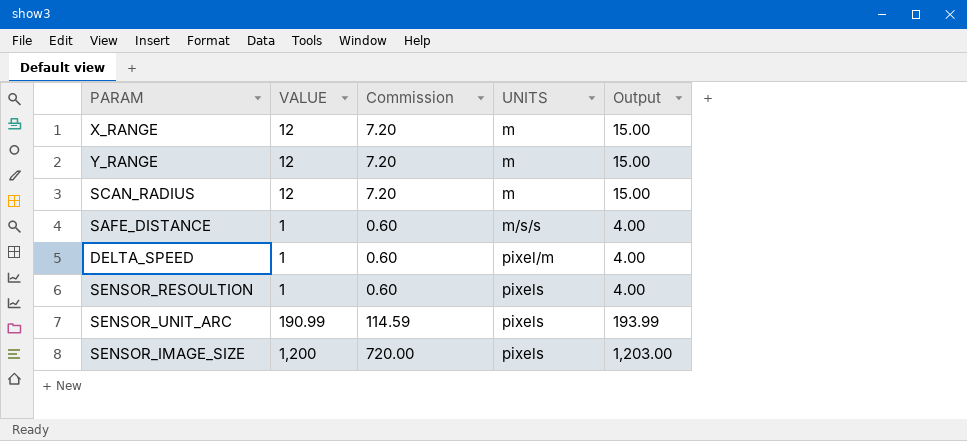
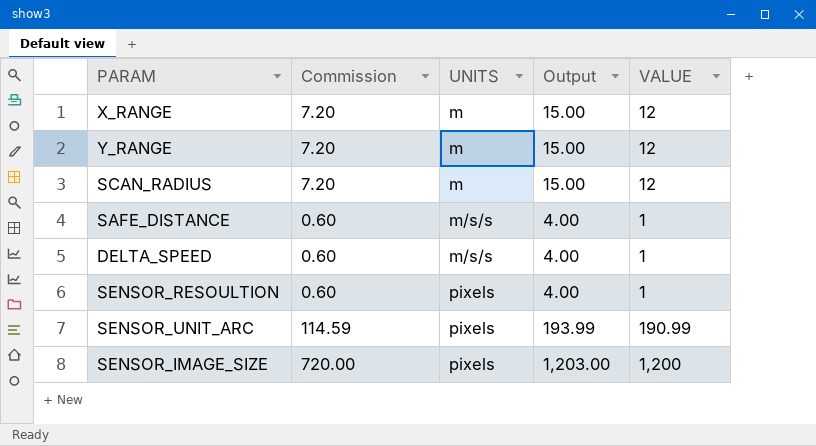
column VALUE | position: 2 -> 5
DELTA_SPEED | UNITS: pixel/m -> m/s/s

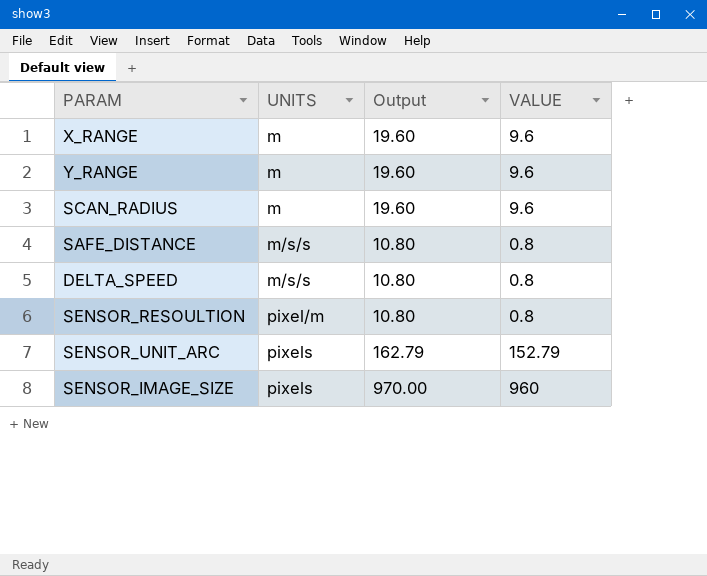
column Commission | formula: [VALUE] * 0.6 -> none
column Output | formula: [VALUE] + 3 -> [VALUE] + 10
X_RANGE | VALUE: 12 -> 9.6
Y_RANGE | VALUE: 12 -> 9.6
SCAN_RADIUS | VALUE: 12 -> 9.6
SAFE_DISTANCE | VALUE: 1 -> 0.8
DELTA_SPEED | VALUE: 1 -> 0.8
SENSOR_RESOULTION | UNITS: pixels -> pixel/m
SENSOR_RESOULTION | VALUE: 1 -> 0.8
SENSOR_UNIT_ARC | VALUE: 190.99 -> 152.79
SENSOR_IMAGE_SIZE | VALUE: 1,200 -> 960

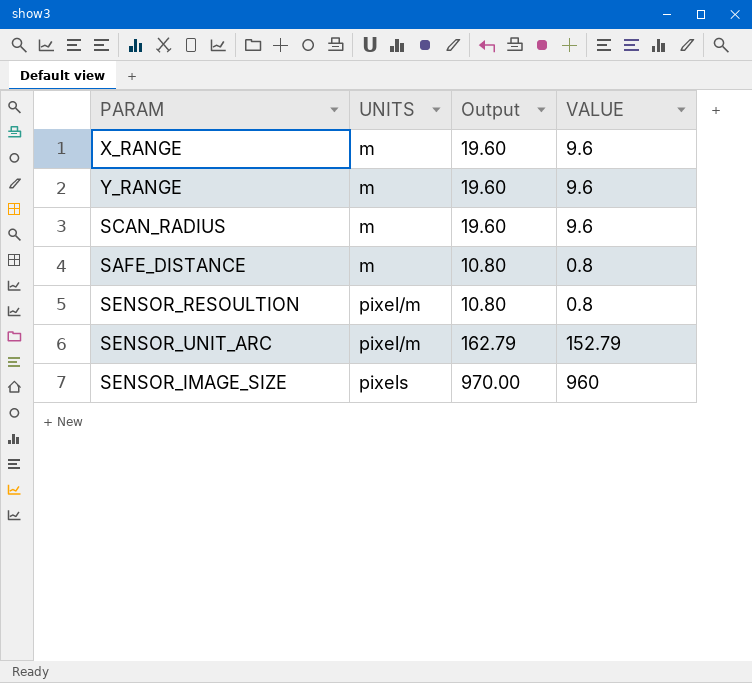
row DELTA_SPEED: m/s/s | 10.80 | 0.8 -> none
SAFE_DISTANCE | UNITS: m/s/s -> m
SENSOR_UNIT_ARC | UNITS: pixels -> pixel/m

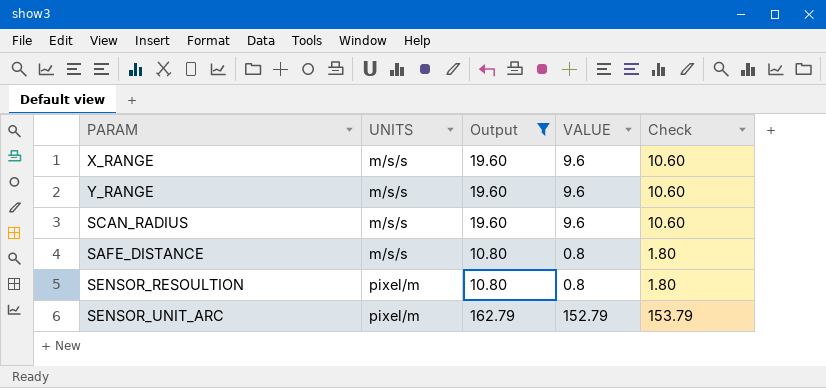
filter: none -> Output != 970.00
column Check | formula: none -> [VALUE] + 1
X_RANGE | UNITS: m -> m/s/s
Y_RANGE | UNITS: m -> m/s/s
SCAN_RADIUS | UNITS: m -> m/s/s
SAFE_DISTANCE | UNITS: m -> m/s/s

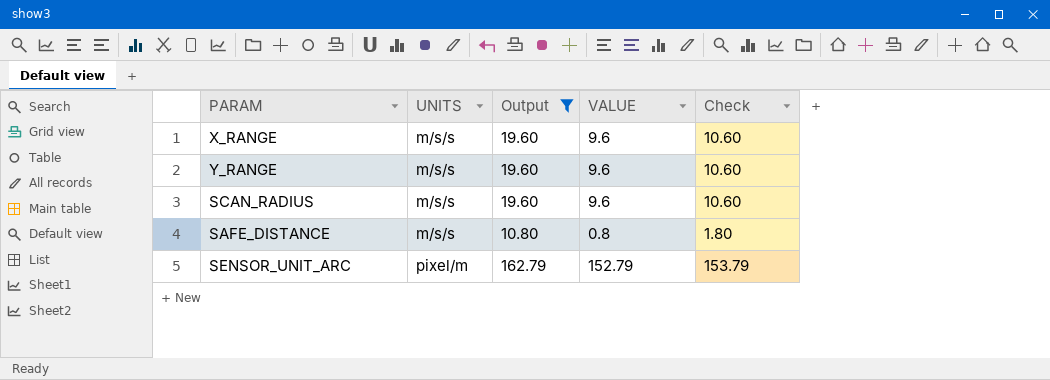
row SENSOR_RESOULTION: pixel/m | 10.80 | 0.8 | 1.80 -> none

